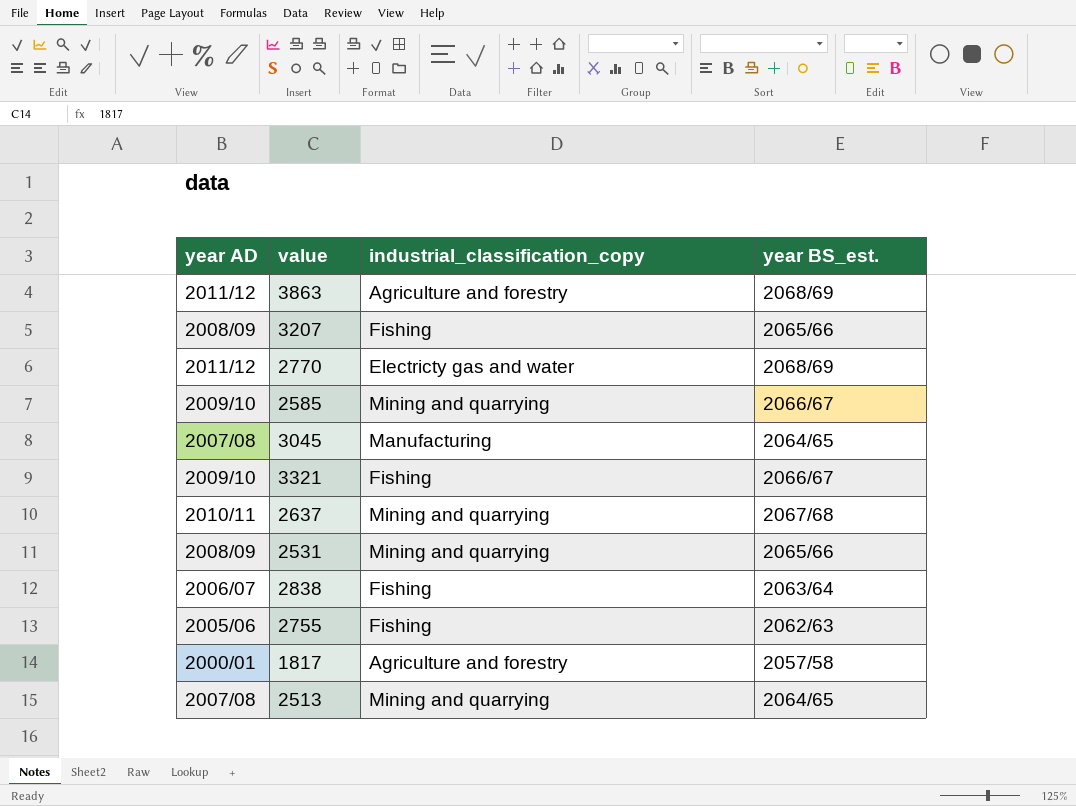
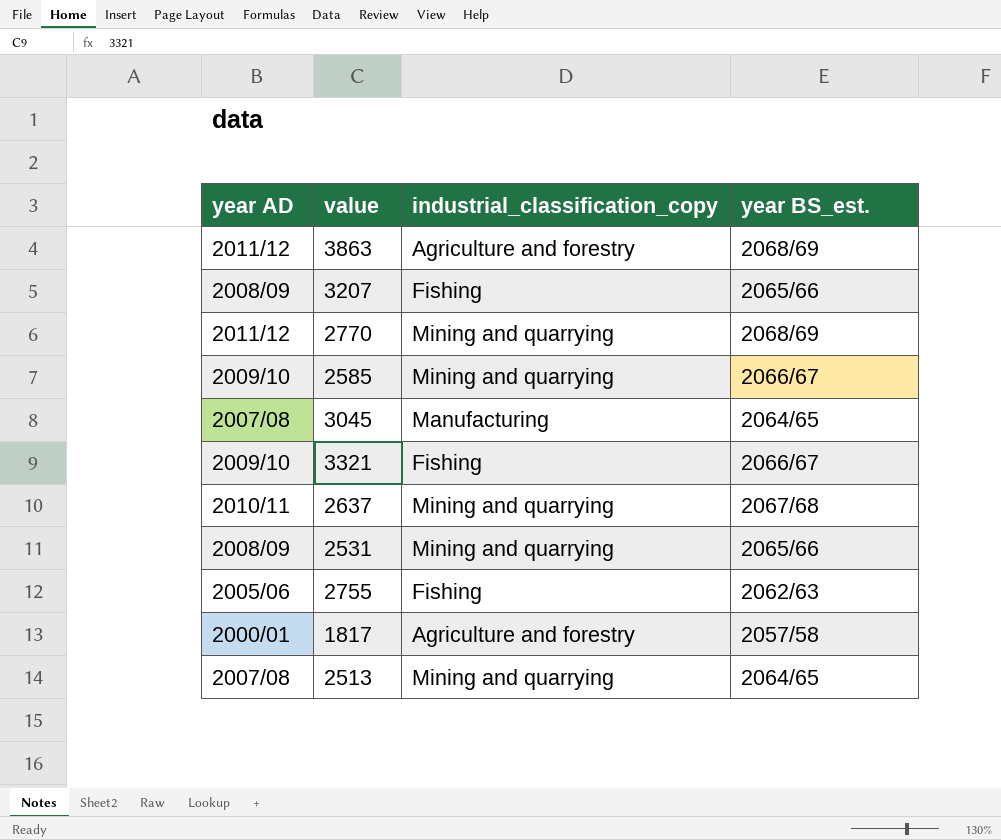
row 2838: 2006/07 | Fishing | 2063/64 -> none
2770 | industrial_classification_copy: Electricty gas and water -> Mining and quarrying

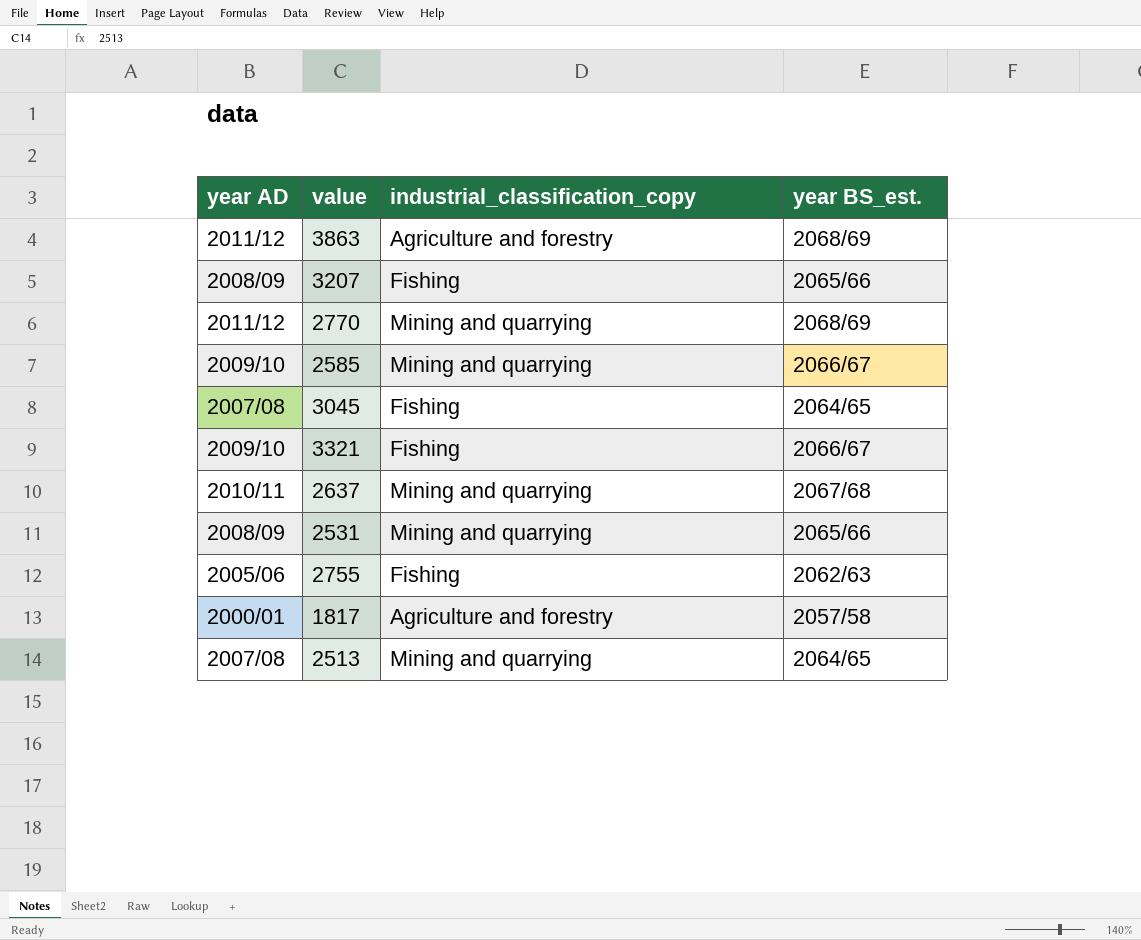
3045 | industrial_classification_copy: Manufacturing -> Fishing

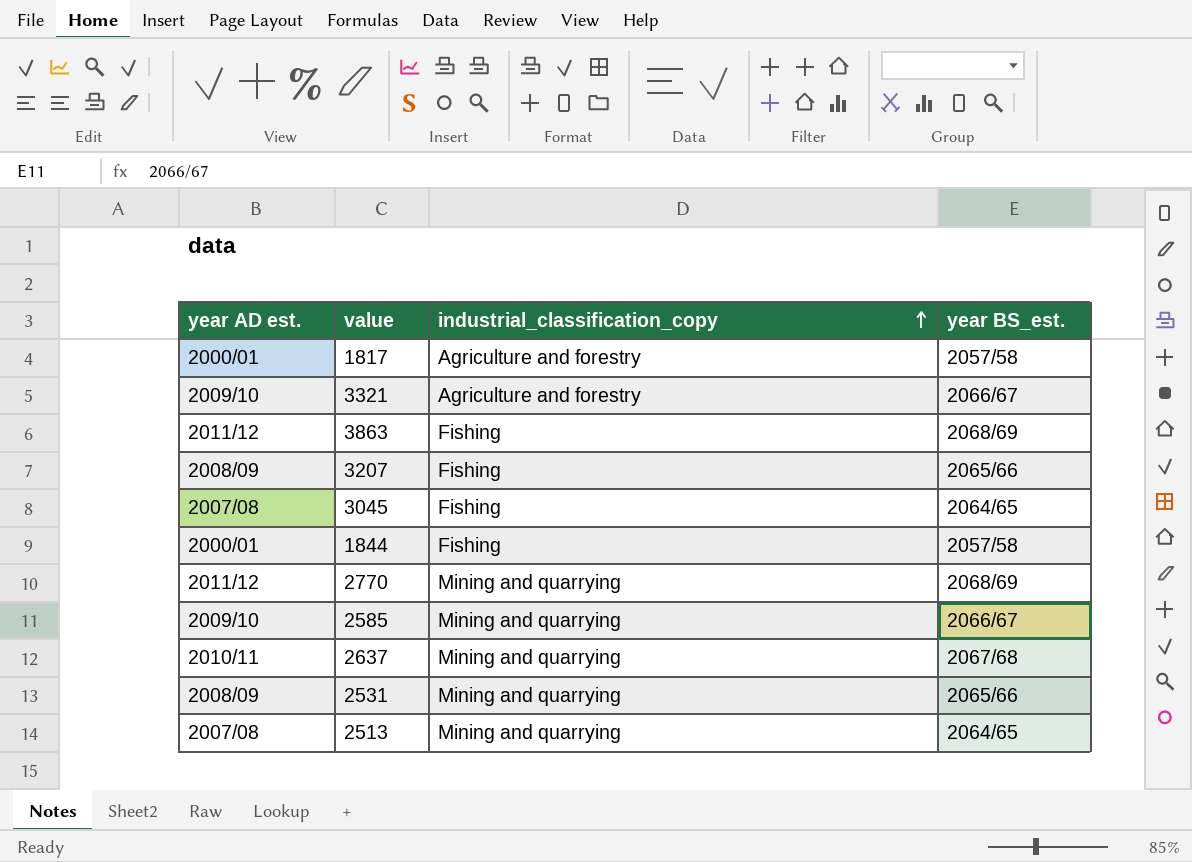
row order: none -> industrial_classification_copy ascending
column name: year AD -> year AD est.
row 2755: 2005/06 | Fishing | 2062/63 -> none
3321 | industrial_classification_copy: Fishing -> Agriculture and forestry
3863 | industrial_classification_copy: Agriculture and forestry -> Fishing
row 1844: none -> 2000/01 | Fishing | 2057/58

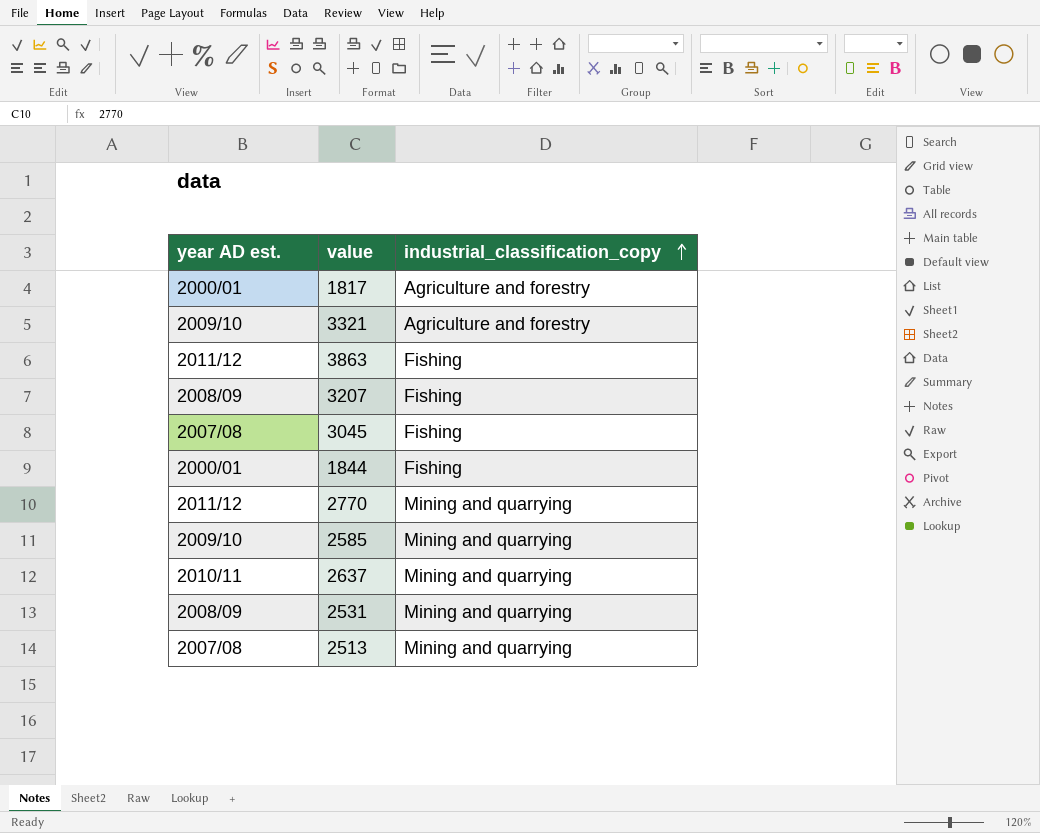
column year BS_est. | position: 4 -> none

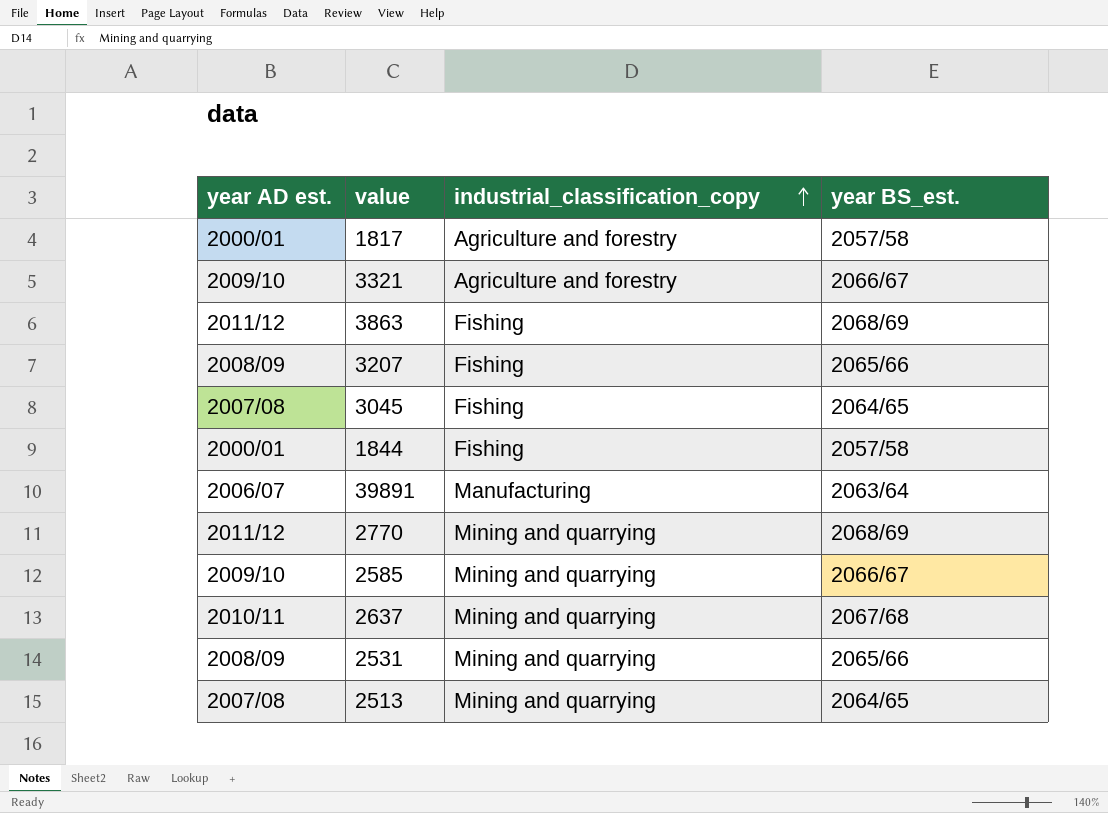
column year BS_est. | position: none -> 4
row 39891: none -> 2006/07 | Manufacturing | 2063/64

